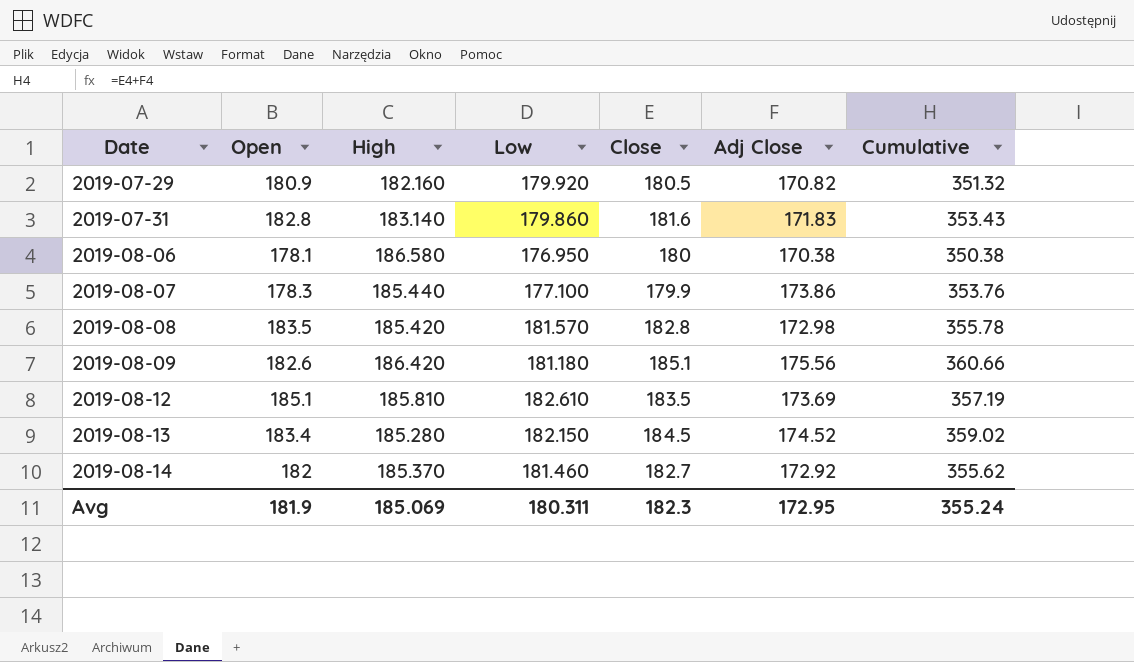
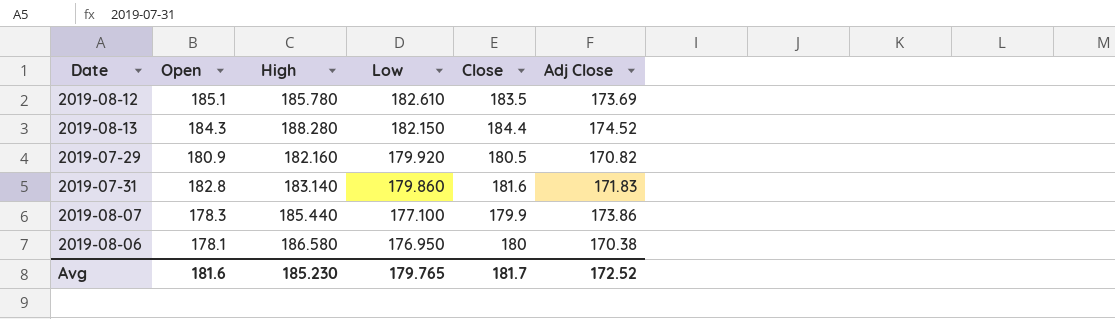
row order: Date ascending -> Low descending
column Cumulative | formula: [Close] + [Adj Close] -> none
row 2019-08-08: 183.5 | 185.420 | 181.570 | 182.8 | 172.98 | 355.78 -> none
row 2019-08-09: 182.6 | 186.420 | 181.180 | 185.1 | 175.56 | 360.66 -> none
row 2019-08-14: 182 | 185.370 | 181.460 | 182.7 | 172.92 | 355.62 -> none
2019-08-12 | High: 185.810 -> 185.780
2019-08-13 | Open: 183.4 -> 184.3
2019-08-13 | High: 185.280 -> 188.280
2019-08-13 | Close: 184.5 -> 184.4
Avg | Open: 181.9 -> 181.6
Avg | High: 185.069 -> 185.230
Avg | Low: 180.311 -> 179.765
Avg | Close: 182.3 -> 181.7
Avg | Adj Close: 172.95 -> 172.52

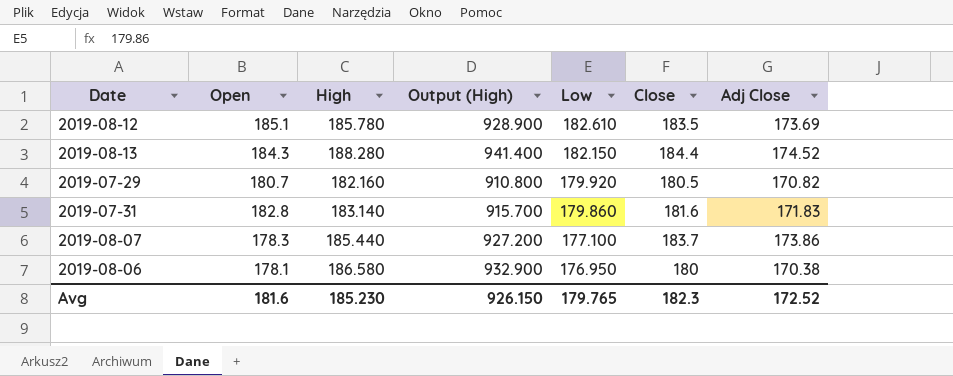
column Output (High) | formula: none -> [High] * 5
2019-07-29 | Open: 180.9 -> 180.7
2019-08-07 | Close: 179.9 -> 183.7
Avg | Close: 181.7 -> 182.3

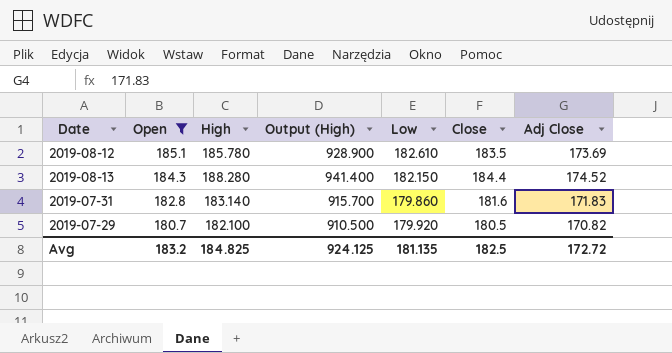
filter: none -> Open >= 180.7
row order: Low descending -> Open descending
2019-07-29 | High: 182.160 -> 182.100
2019-07-29 | Output (High): 910.800 -> 910.500
Avg | Open: 181.6 -> 183.2
Avg | High: 185.230 -> 184.825
Avg | Output (High): 926.150 -> 924.125
Avg | Low: 179.765 -> 181.135
Avg | Close: 182.3 -> 182.5
Avg | Adj Close: 172.52 -> 172.72

